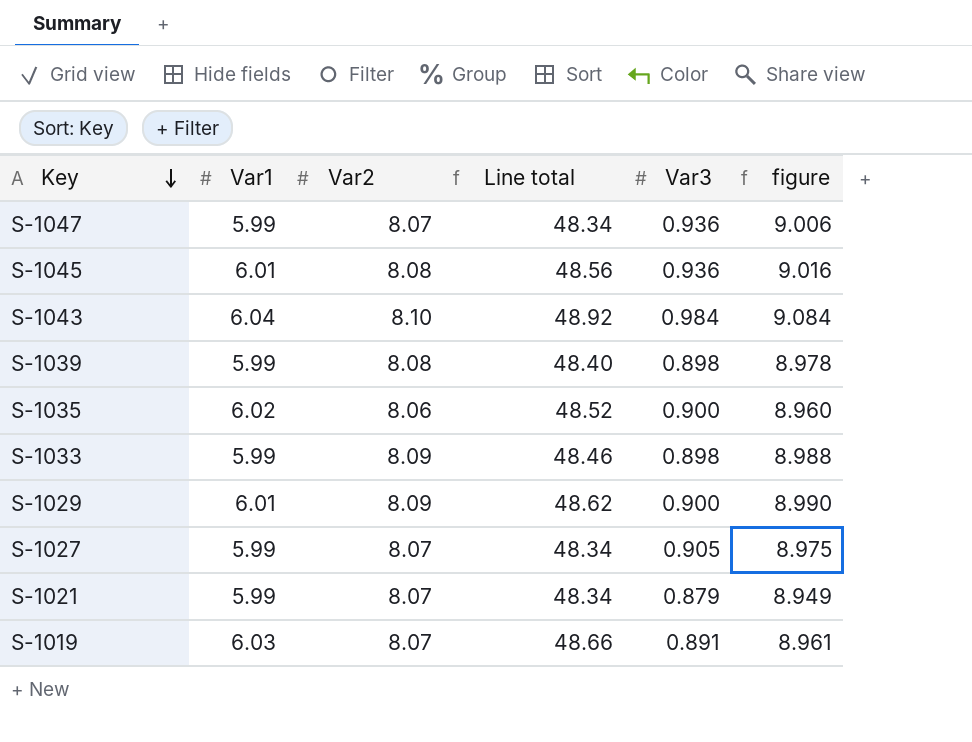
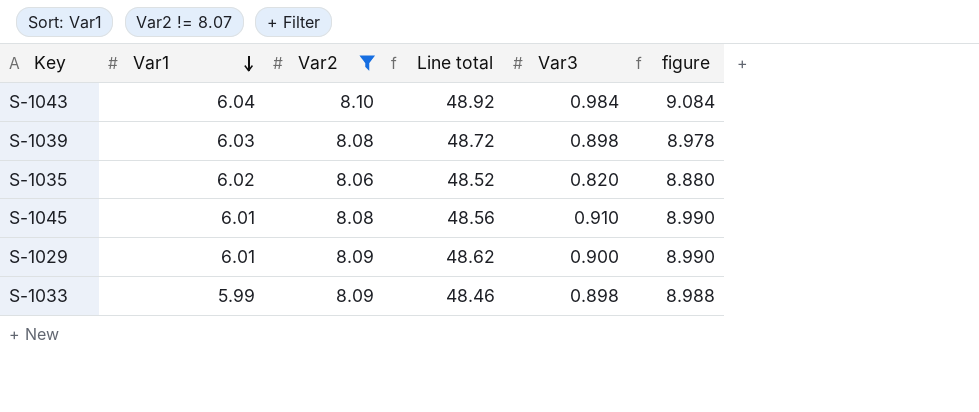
filter: none -> Var2 != 8.07
row order: Key descending -> Var1 descending
S-1039 | Var1: 5.99 -> 6.03
S-1039 | Line total: 48.40 -> 48.72
S-1035 | Var3: 0.900 -> 0.820
S-1035 | figure: 8.960 -> 8.880
S-1045 | Var3: 0.936 -> 0.910
S-1045 | figure: 9.016 -> 8.990

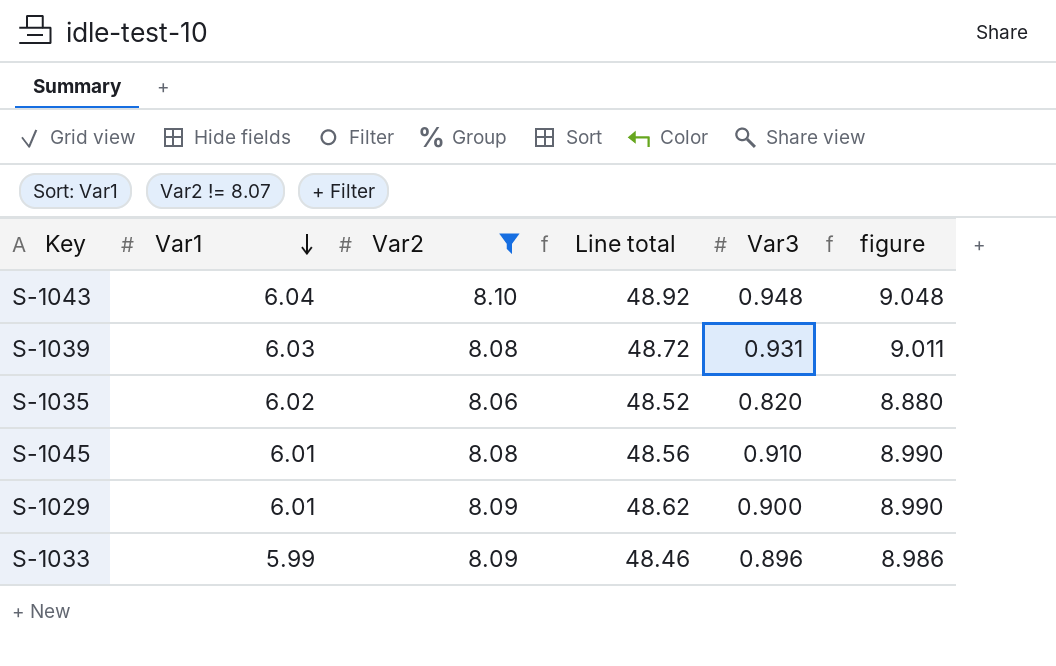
S-1043 | Var3: 0.984 -> 0.948
S-1043 | figure: 9.084 -> 9.048
S-1039 | Var3: 0.898 -> 0.931
S-1039 | figure: 8.978 -> 9.011
S-1033 | Var3: 0.898 -> 0.896
S-1033 | figure: 8.988 -> 8.986

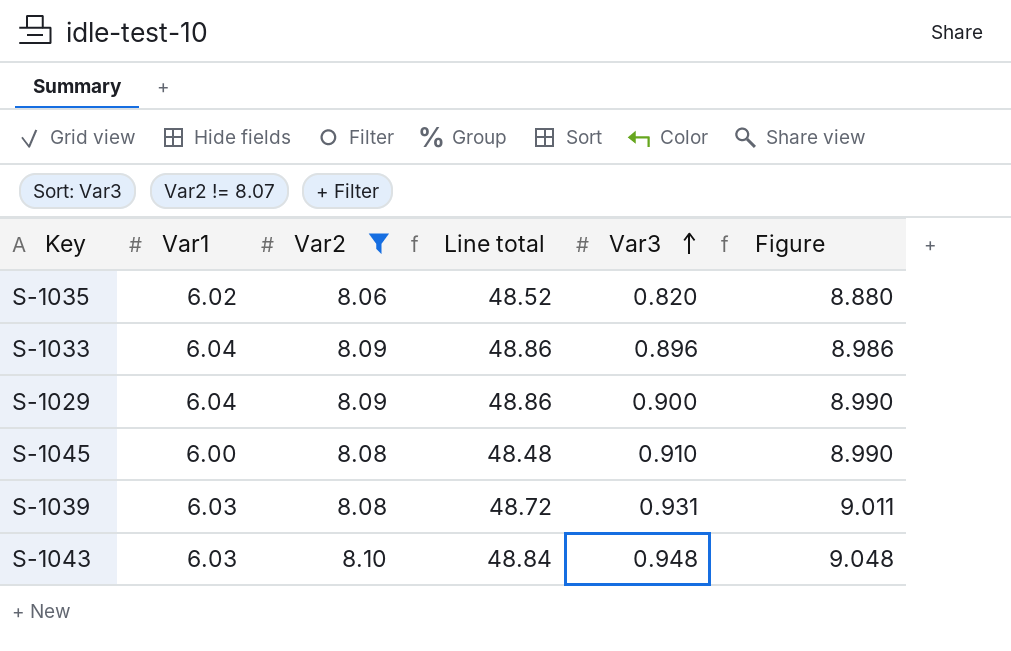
row order: Var1 descending -> Var3 ascending
column name: figure -> Figure
S-1033 | Var1: 5.99 -> 6.04
S-1033 | Line total: 48.46 -> 48.86
S-1029 | Var1: 6.01 -> 6.04
S-1029 | Line total: 48.62 -> 48.86
S-1045 | Var1: 6.01 -> 6.00
S-1045 | Line total: 48.56 -> 48.48
S-1043 | Var1: 6.04 -> 6.03
S-1043 | Line total: 48.92 -> 48.84

